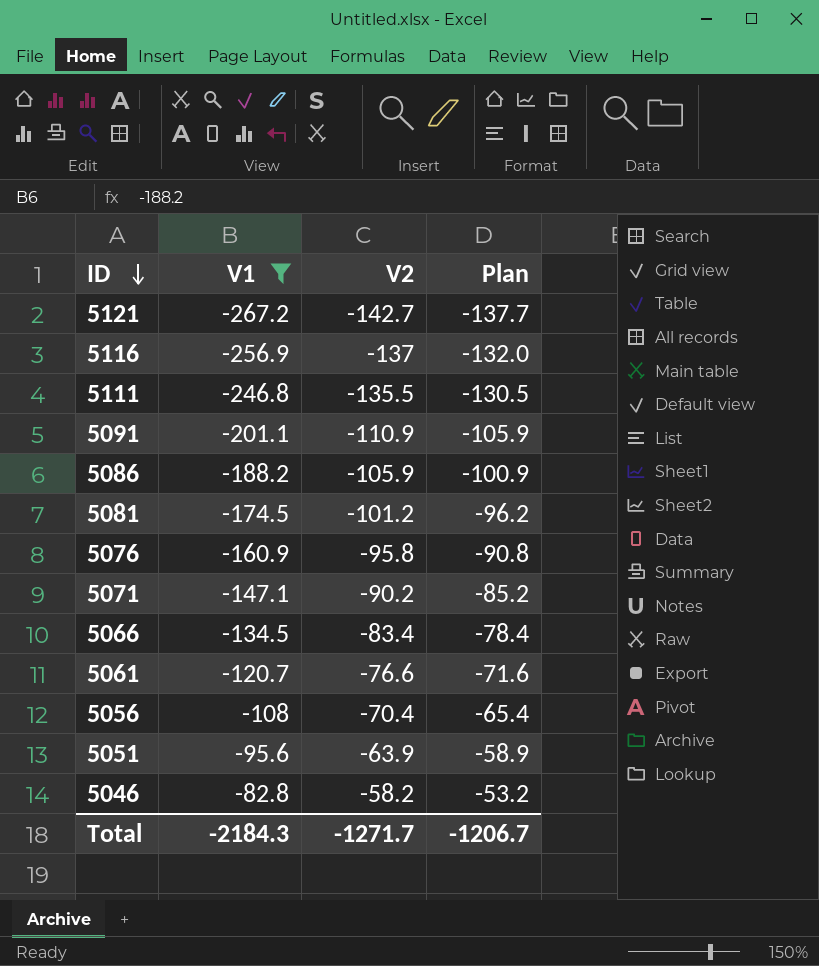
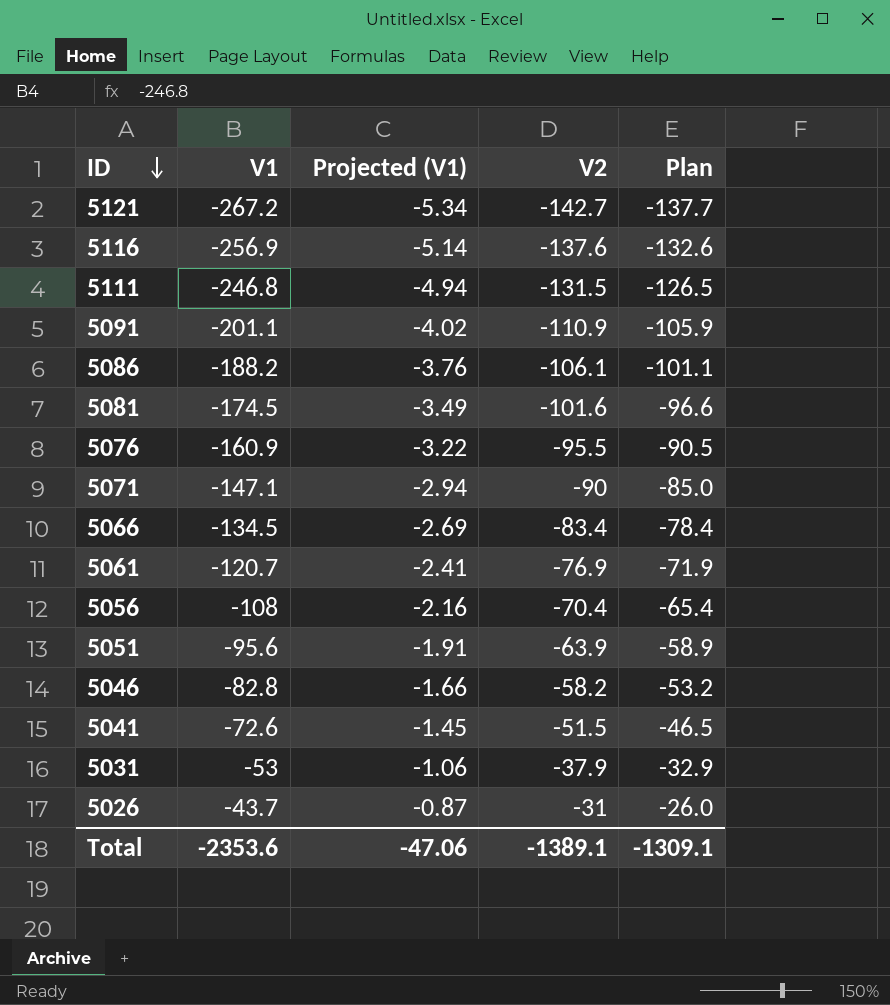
filter: V1 <= -82.8 -> none
column Projected (V1) | formula: none -> [V1] * 0.02
5116 | V2: -137 -> -137.6
5116 | Plan: -132.0 -> -132.6
5111 | V2: -135.5 -> -131.5
5111 | Plan: -130.5 -> -126.5
5086 | V2: -105.9 -> -106.1
5086 | Plan: -100.9 -> -101.1
5081 | V2: -101.2 -> -101.6
5081 | Plan: -96.2 -> -96.6
5076 | V2: -95.8 -> -95.5
5076 | Plan: -90.8 -> -90.5
5071 | V2: -90.2 -> -90
5071 | Plan: -85.2 -> -85.0
5061 | V2: -76.6 -> -76.9
5061 | Plan: -71.6 -> -71.9
Total | V1: -2184.3 -> -2353.6
Total | V2: -1271.7 -> -1389.1
Total | Plan: -1206.7 -> -1309.1

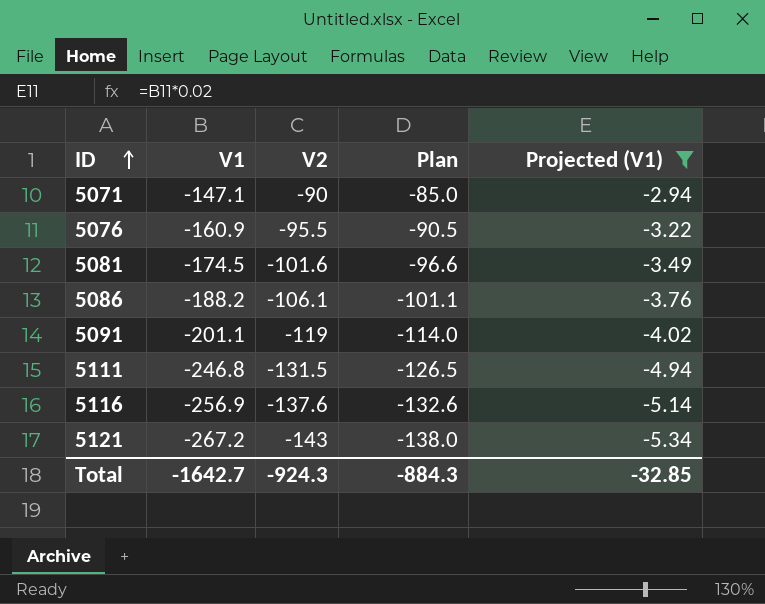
filter: none -> Projected (V1) <= -2.94
row order: ID descending -> ID ascending
column Projected (V1) | position: 3 -> 5
5091 | V2: -110.9 -> -119
5091 | Plan: -105.9 -> -114.0
5121 | V2: -142.7 -> -143
5121 | Plan: -137.7 -> -138.0
Total | V1: -2353.6 -> -1642.7
Total | V2: -1389.1 -> -924.3
Total | Plan: -1309.1 -> -884.3
Total | Projected (V1): -47.06 -> -32.85

